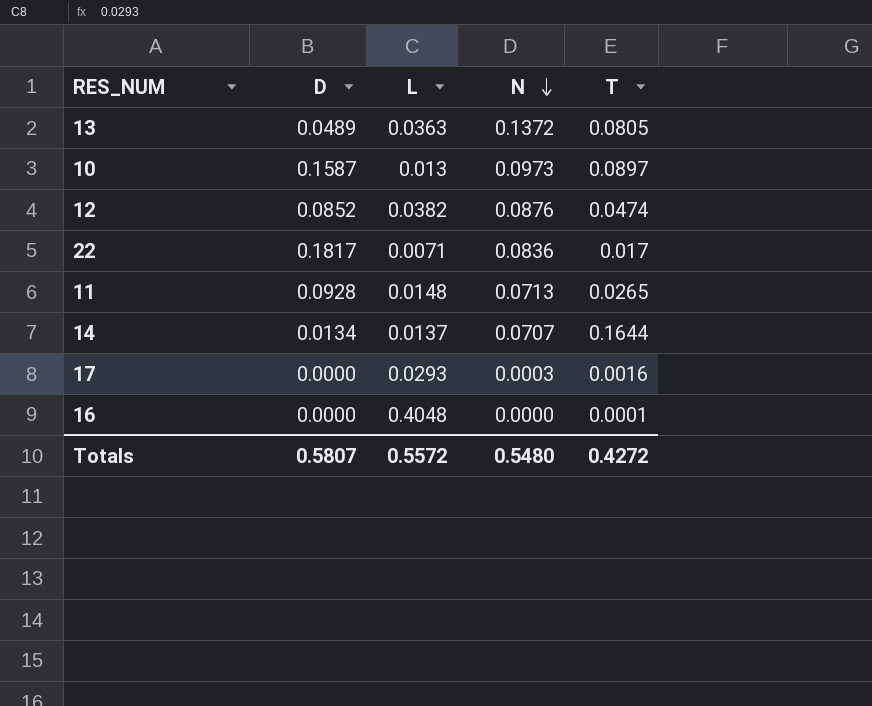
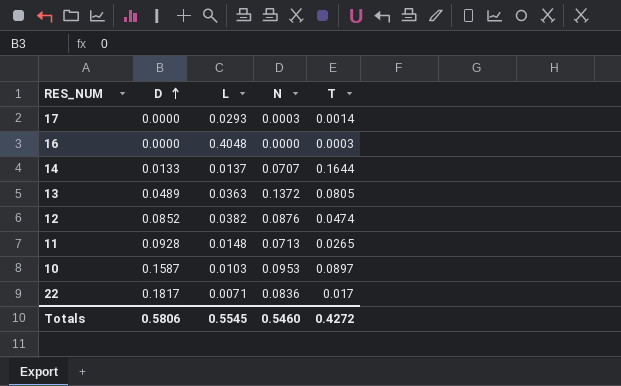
row order: N descending -> D ascending
17 | T: 0.0016 -> 0.0014
16 | T: 0.0001 -> 0.0003
14 | D: 0.0134 -> 0.0133
10 | L: 0.013 -> 0.0103
10 | N: 0.0973 -> 0.0953
Totals | D: 0.5807 -> 0.5806
Totals | L: 0.5572 -> 0.5545
Totals | N: 0.5480 -> 0.5460

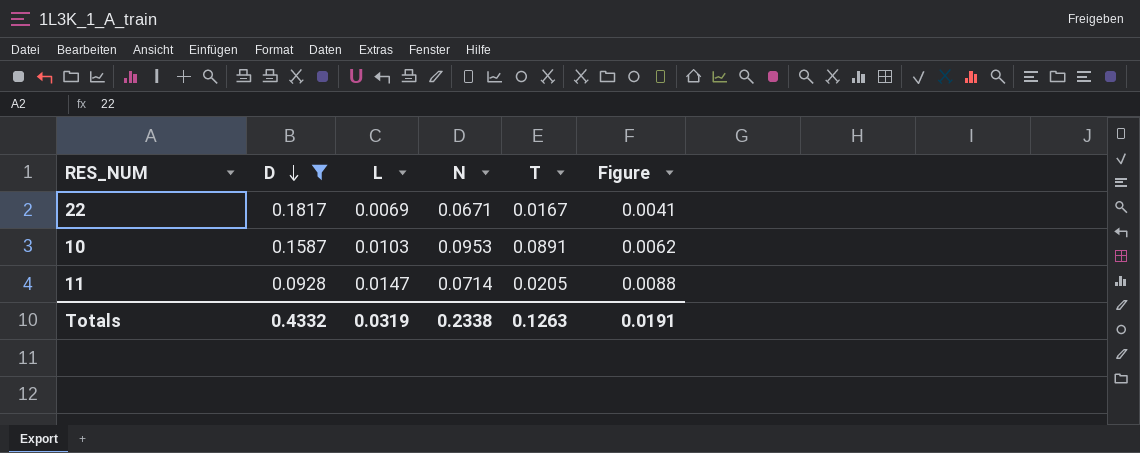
filter: none -> D >= 0.0928
row order: D ascending -> D descending
column Figure | formula: none -> [L] * 0.6
22 | L: 0.0071 -> 0.0069
22 | N: 0.0836 -> 0.0671
22 | T: 0.017 -> 0.0167
10 | T: 0.0897 -> 0.0891
11 | L: 0.0148 -> 0.0147
11 | N: 0.0713 -> 0.0714
11 | T: 0.0265 -> 0.0205
Totals | D: 0.5806 -> 0.4332
Totals | L: 0.5545 -> 0.0319
Totals | N: 0.5460 -> 0.2338
Totals | T: 0.4272 -> 0.1263

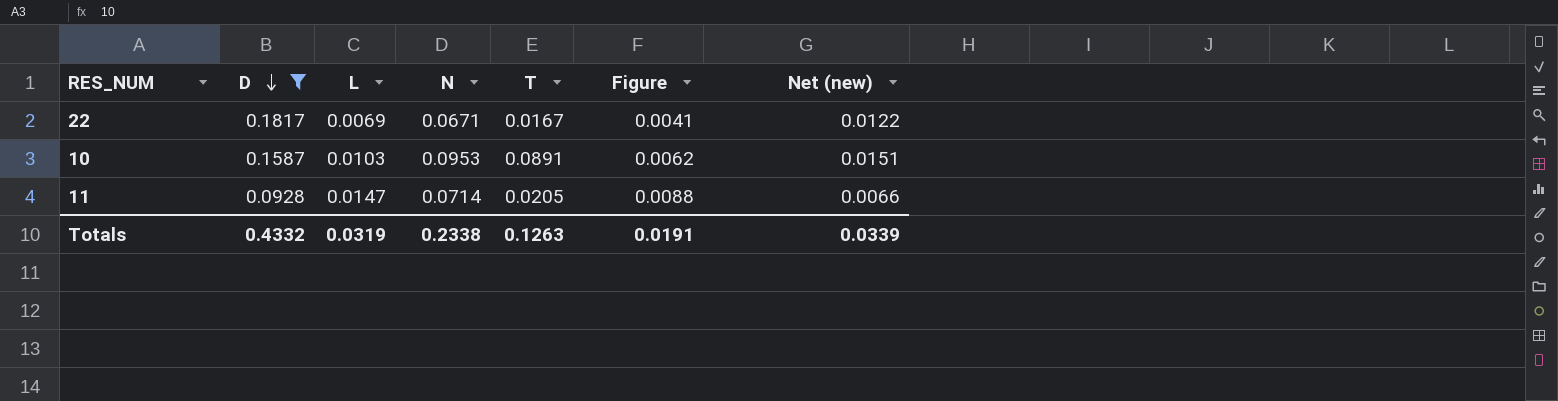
column Net (new) | formula: none -> [D] * [N]

